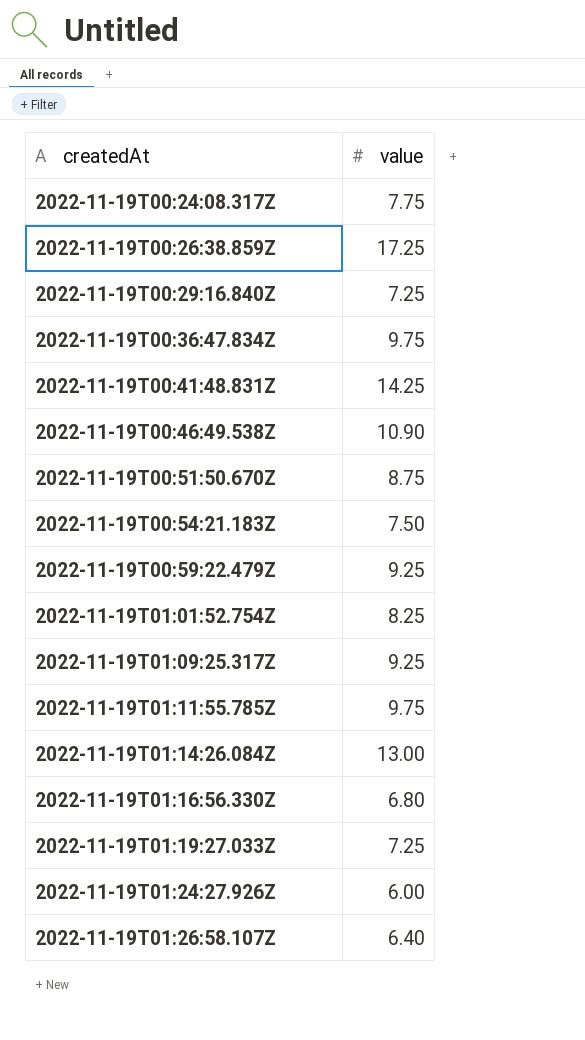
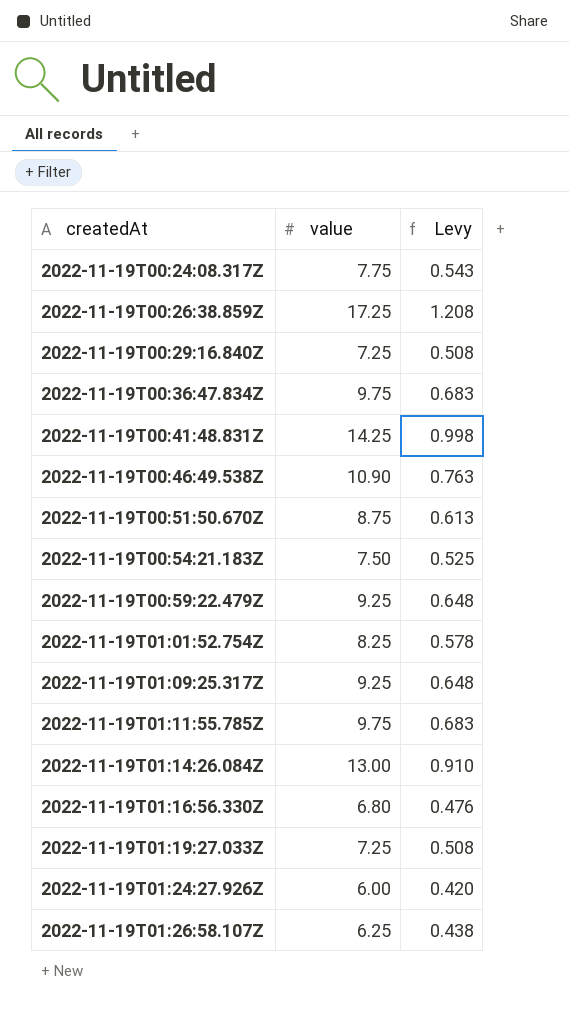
column Levy | formula: none -> [value] * 0.07
2022-11-19T01:26:58.107Z | value: 6.40 -> 6.25

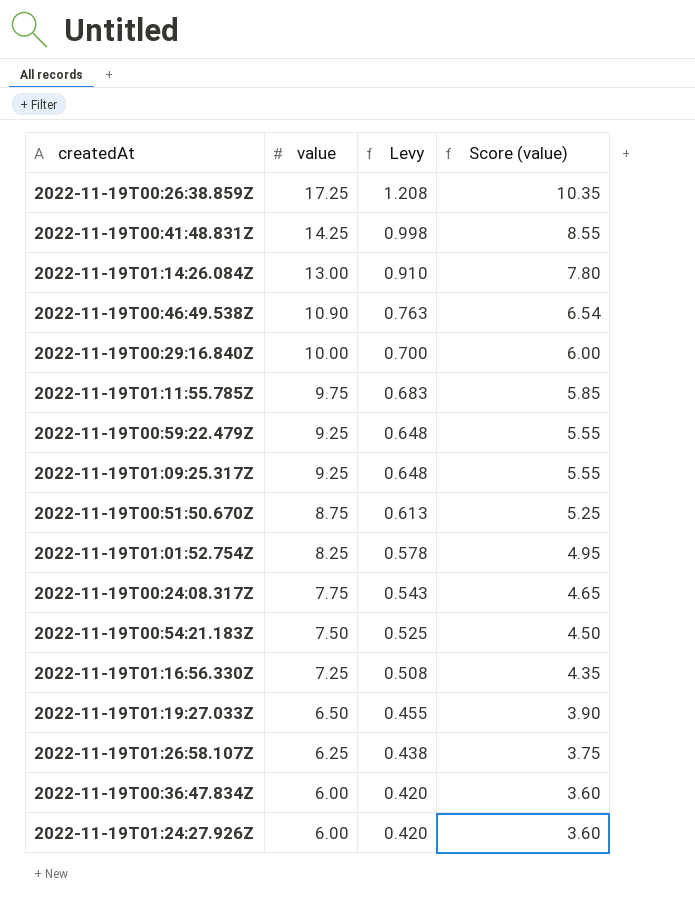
row order: createdAt ascending -> value descending
column Score (value) | formula: none -> [value] * 0.6
2022-11-19T00:29:16.840Z | value: 7.25 -> 10.00
2022-11-19T00:29:16.840Z | Levy: 0.508 -> 0.700
2022-11-19T01:16:56.330Z | value: 6.80 -> 7.25
2022-11-19T01:16:56.330Z | Levy: 0.476 -> 0.508
2022-11-19T01:19:27.033Z | value: 7.25 -> 6.50
2022-11-19T01:19:27.033Z | Levy: 0.508 -> 0.455
2022-11-19T00:36:47.834Z | value: 9.75 -> 6.00
2022-11-19T00:36:47.834Z | Levy: 0.683 -> 0.420

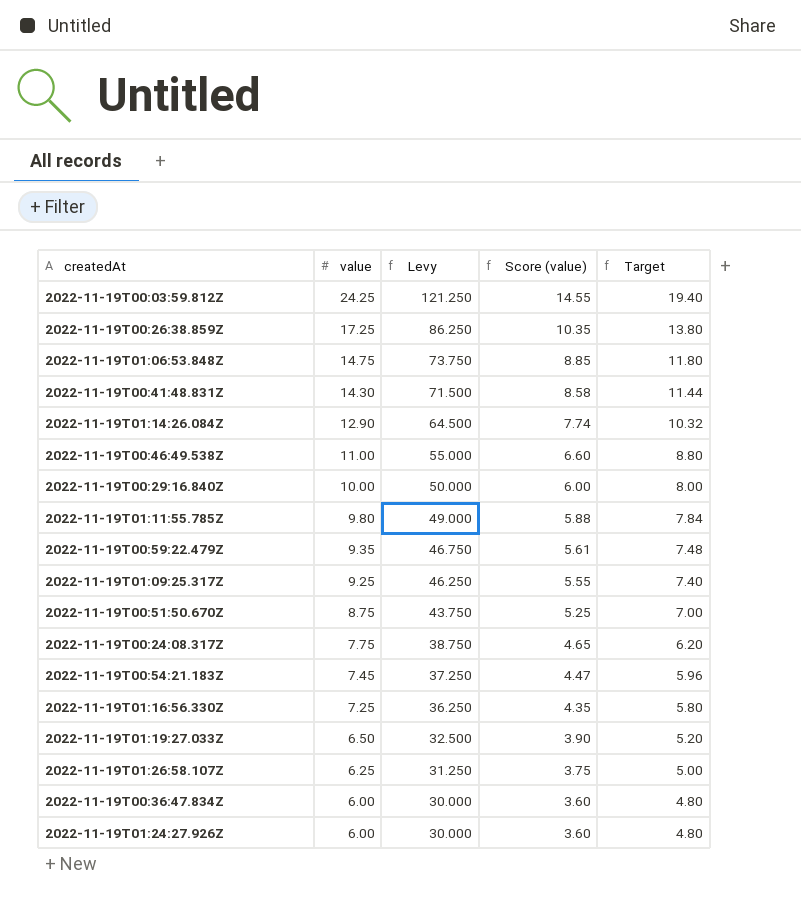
column Levy | formula: [value] * 0.07 -> [value] * 5
column Target | formula: none -> [value] * 0.8
row 2022-11-19T01:01:52.754Z: 8.25 | 0.578 | 4.95 -> none
row 2022-11-19T00:03:59.812Z: none -> 24.25 | 121.250 | 14.55 | 19.40
row 2022-11-19T01:06:53.848Z: none -> 14.75 | 73.750 | 8.85 | 11.80
2022-11-19T00:41:48.831Z | value: 14.25 -> 14.30
2022-11-19T00:41:48.831Z | Score (value): 8.55 -> 8.58
2022-11-19T01:14:26.084Z | value: 13.00 -> 12.90
2022-11-19T01:14:26.084Z | Score (value): 7.80 -> 7.74
2022-11-19T00:46:49.538Z | value: 10.90 -> 11.00
2022-11-19T00:46:49.538Z | Score (value): 6.54 -> 6.60
2022-11-19T01:11:55.785Z | value: 9.75 -> 9.80
2022-11-19T01:11:55.785Z | Score (value): 5.85 -> 5.88
2022-11-19T00:59:22.479Z | value: 9.25 -> 9.35
2022-11-19T00:59:22.479Z | Score (value): 5.55 -> 5.61
2022-11-19T00:54:21.183Z | value: 7.50 -> 7.45
2022-11-19T00:54:21.183Z | Score (value): 4.50 -> 4.47

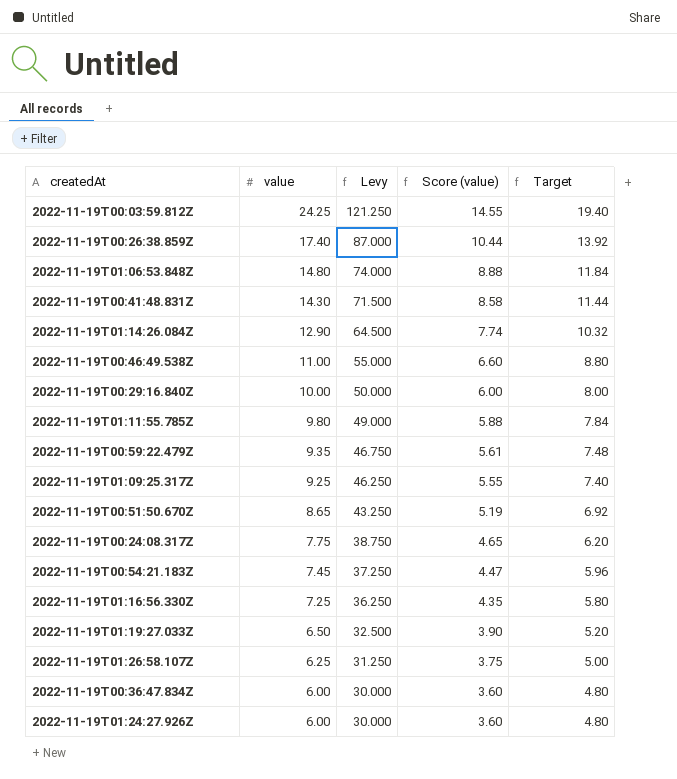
2022-11-19T00:26:38.859Z | value: 17.25 -> 17.40
2022-11-19T00:26:38.859Z | Levy: 86.250 -> 87.000
2022-11-19T00:26:38.859Z | Score (value): 10.35 -> 10.44
2022-11-19T00:26:38.859Z | Target: 13.80 -> 13.92
2022-11-19T01:06:53.848Z | value: 14.75 -> 14.80
2022-11-19T01:06:53.848Z | Levy: 73.750 -> 74.000
2022-11-19T01:06:53.848Z | Score (value): 8.85 -> 8.88
2022-11-19T01:06:53.848Z | Target: 11.80 -> 11.84
2022-11-19T00:51:50.670Z | value: 8.75 -> 8.65
2022-11-19T00:51:50.670Z | Levy: 43.750 -> 43.250
2022-11-19T00:51:50.670Z | Score (value): 5.25 -> 5.19
2022-11-19T00:51:50.670Z | Target: 7.00 -> 6.92

